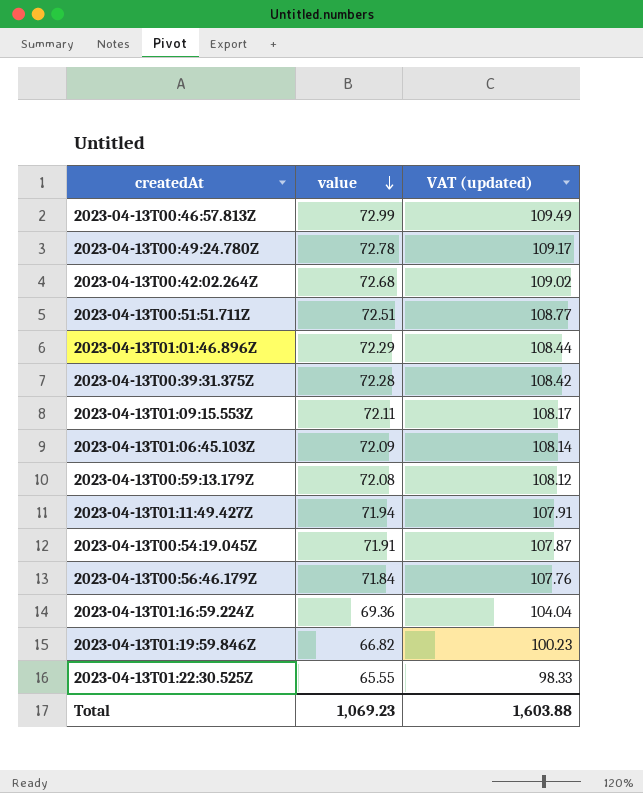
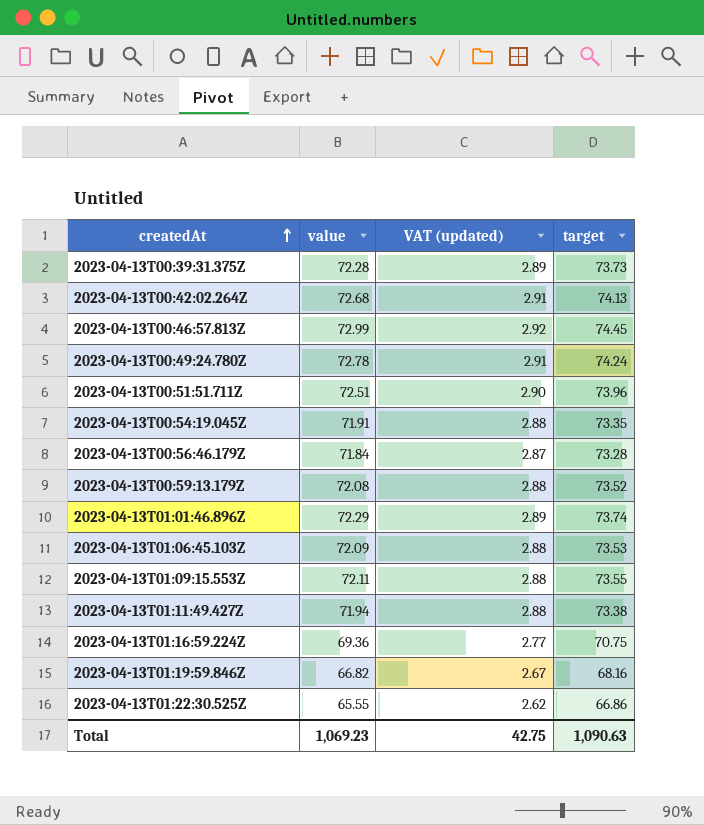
row order: value descending -> createdAt ascending
column VAT (updated) | formula: [value] * 1.5 -> [value] * 0.04
column target | formula: none -> [value] * 1.02
Total | VAT (updated): 1,603.88 -> 42.75

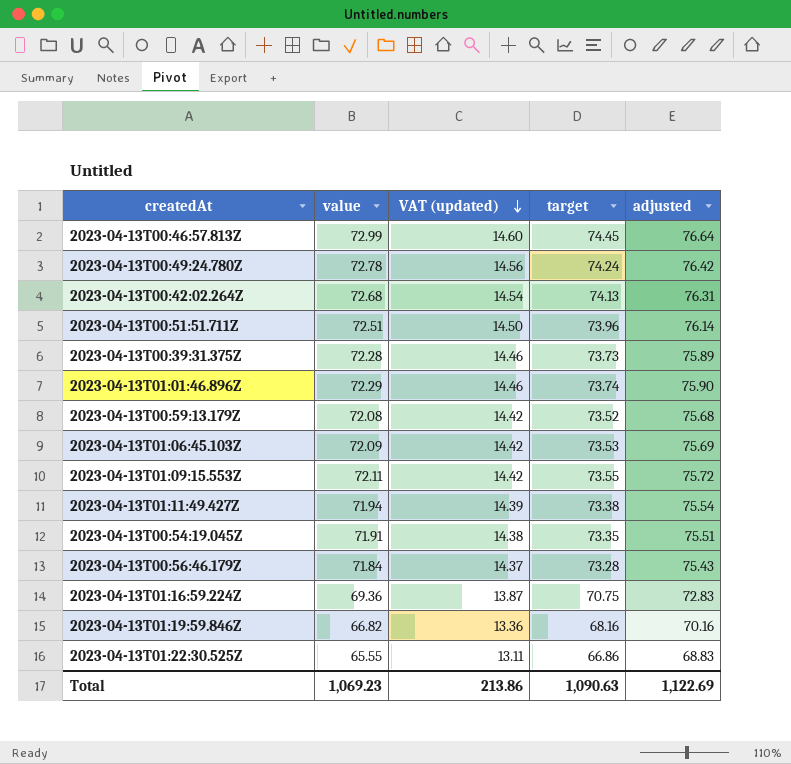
row order: createdAt ascending -> VAT (updated) descending
column VAT (updated) | formula: [value] * 0.04 -> [value] * 0.2
column adjusted | formula: none -> [value] * 1.05
Total | VAT (updated): 42.75 -> 213.86

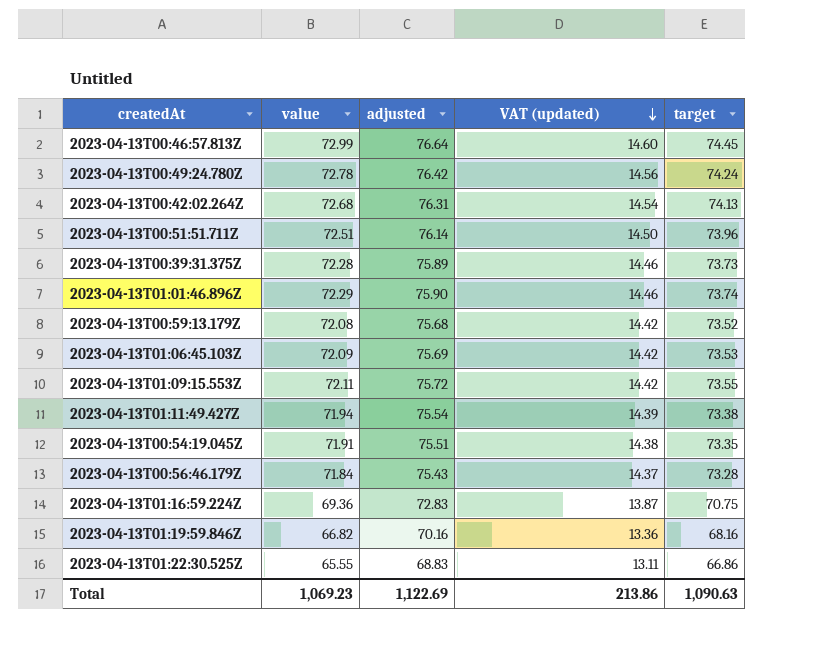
column adjusted | position: 5 -> 3

